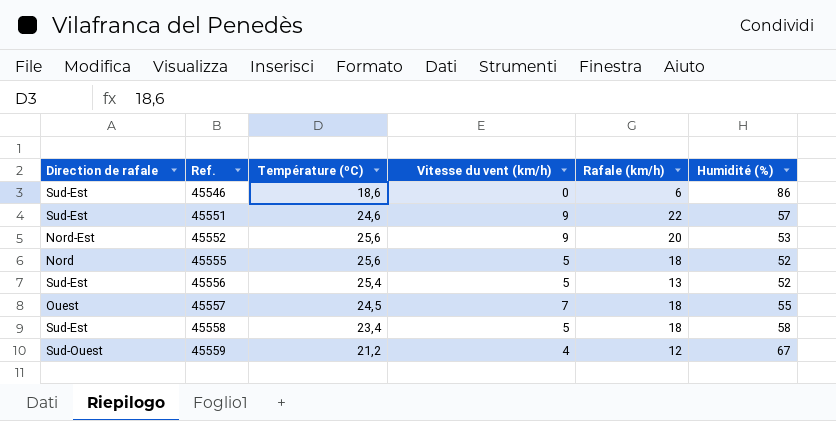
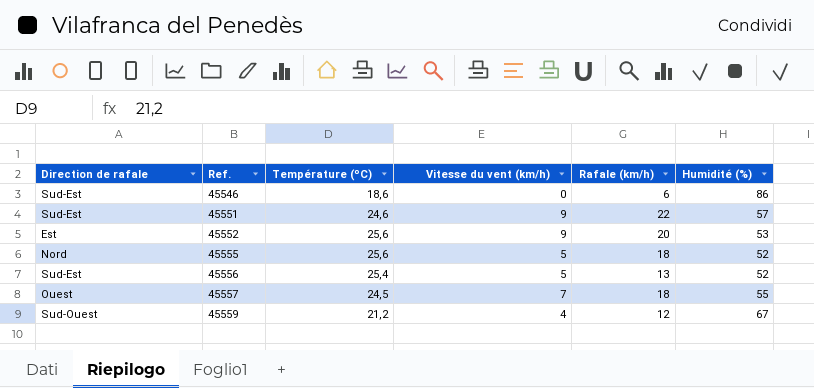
row 45558: Sud-Est | 23,4 | 5 | 18 | 58 -> none
45552 | Direction de rafale: Nord-Est -> Est

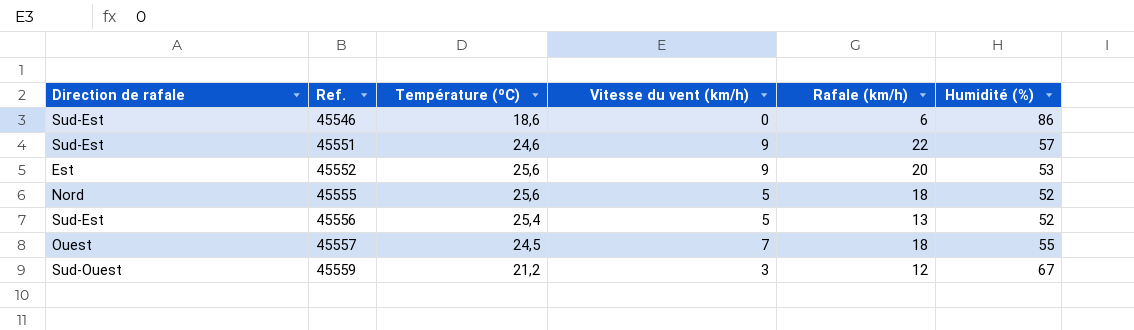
45559 | Vitesse du vent (km/h): 4 -> 3

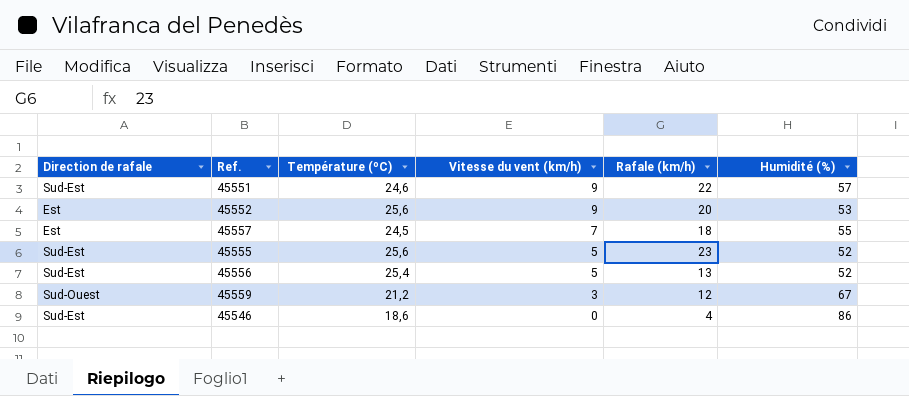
row order: Ref. ascending -> Vitesse du vent (km/h) descending
45557 | Direction de rafale: Ouest -> Est
45555 | Direction de rafale: Nord -> Sud-Est
45555 | Rafale (km/h): 18 -> 23
45546 | Rafale (km/h): 6 -> 4

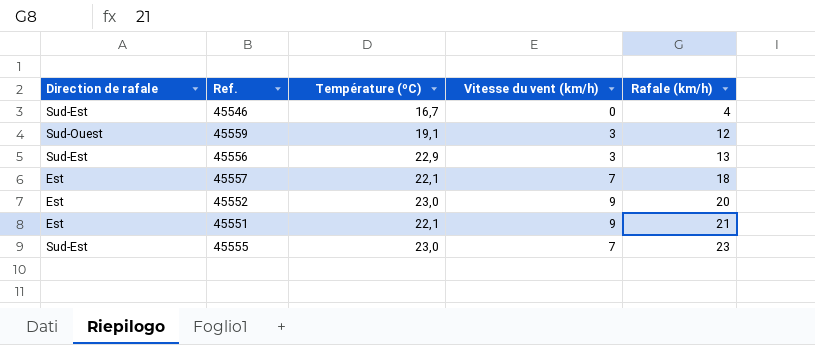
row order: Vitesse du vent (km/h) descending -> Rafale (km/h) ascending
column Humidité (%) | position: 6 -> none
45546 | Température (ºC): 18,6 -> 16,7
45559 | Température (ºC): 21,2 -> 19,1
45556 | Température (ºC): 25,4 -> 22,9
45556 | Vitesse du vent (km/h): 5 -> 3
45557 | Température (ºC): 24,5 -> 22,1
45552 | Température (ºC): 25,6 -> 23,0
45551 | Direction de rafale: Sud-Est -> Est
45551 | Température (ºC): 24,6 -> 22,1
45551 | Rafale (km/h): 22 -> 21
45555 | Température (ºC): 25,6 -> 23,0
45555 | Vitesse du vent (km/h): 5 -> 7

